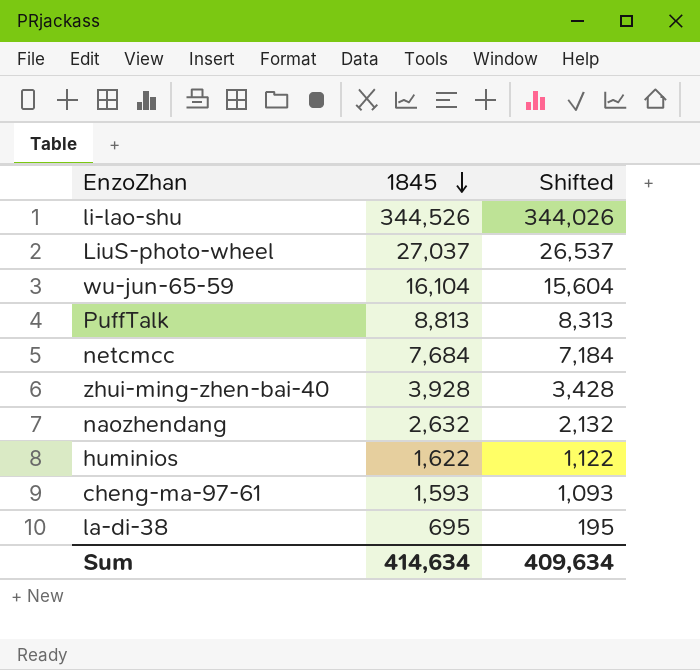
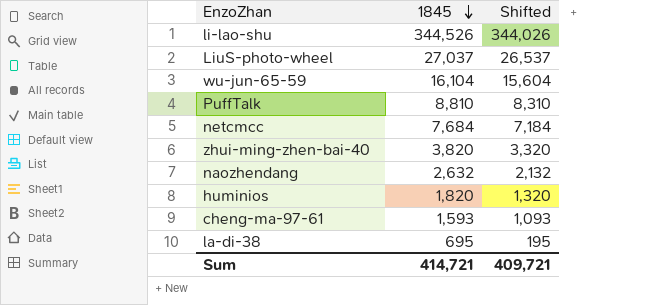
PuffTalk | 1845: 8,813 -> 8,810
PuffTalk | Shifted: 8,313 -> 8,310
zhui-ming-zhen-bai-40 | 1845: 3,928 -> 3,820
zhui-ming-zhen-bai-40 | Shifted: 3,428 -> 3,320
huminios | 1845: 1,622 -> 1,820
huminios | Shifted: 1,122 -> 1,320
Sum | 1845: 414,634 -> 414,721
Sum | Shifted: 409,634 -> 409,721

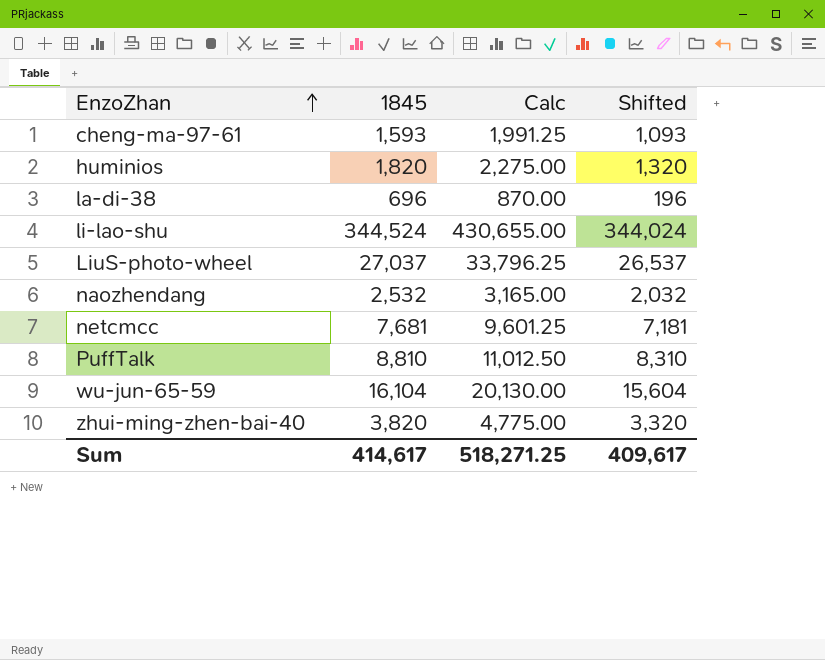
row order: 1845 descending -> EnzoZhan ascending
column Calc | formula: none -> [1845] * 1.25
la-di-38 | 1845: 695 -> 696
la-di-38 | Shifted: 195 -> 196
li-lao-shu | 1845: 344,526 -> 344,524
li-lao-shu | Shifted: 344,026 -> 344,024
naozhendang | 1845: 2,632 -> 2,532
naozhendang | Shifted: 2,132 -> 2,032
netcmcc | 1845: 7,684 -> 7,681
netcmcc | Shifted: 7,184 -> 7,181
Sum | 1845: 414,721 -> 414,617
Sum | Shifted: 409,721 -> 409,617

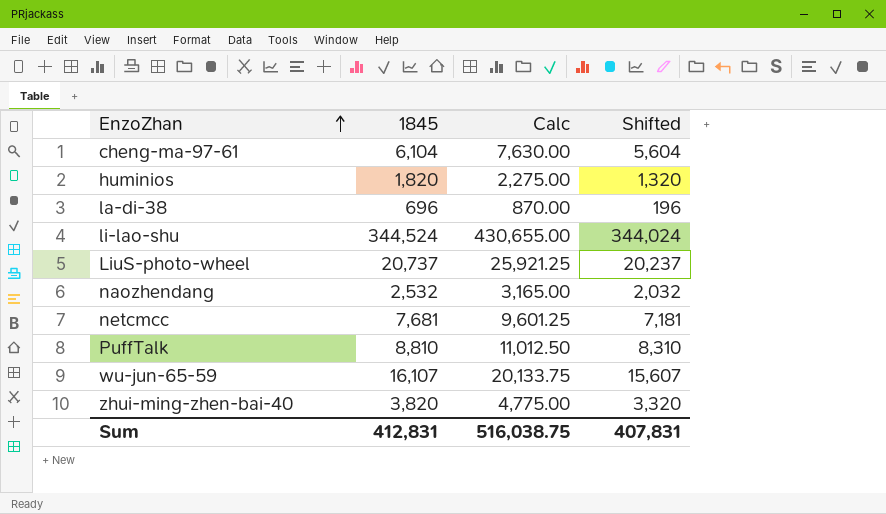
cheng-ma-97-61 | 1845: 1,593 -> 6,104
cheng-ma-97-61 | Calc: 1,991.25 -> 7,630.00
cheng-ma-97-61 | Shifted: 1,093 -> 5,604
LiuS-photo-wheel | 1845: 27,037 -> 20,737
LiuS-photo-wheel | Calc: 33,796.25 -> 25,921.25
LiuS-photo-wheel | Shifted: 26,537 -> 20,237
wu-jun-65-59 | 1845: 16,104 -> 16,107
wu-jun-65-59 | Calc: 20,130.00 -> 20,133.75
wu-jun-65-59 | Shifted: 15,604 -> 15,607
Sum | 1845: 414,617 -> 412,831
Sum | Calc: 518,271.25 -> 516,038.75
Sum | Shifted: 409,617 -> 407,831

